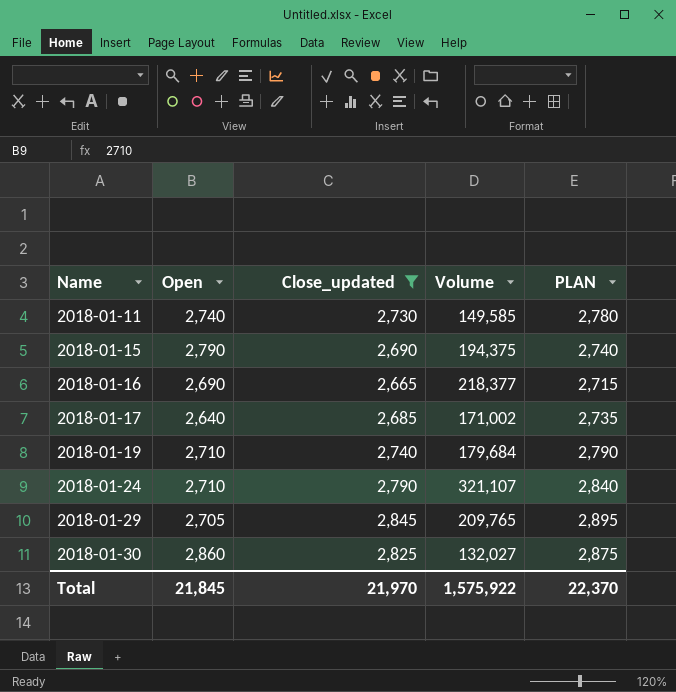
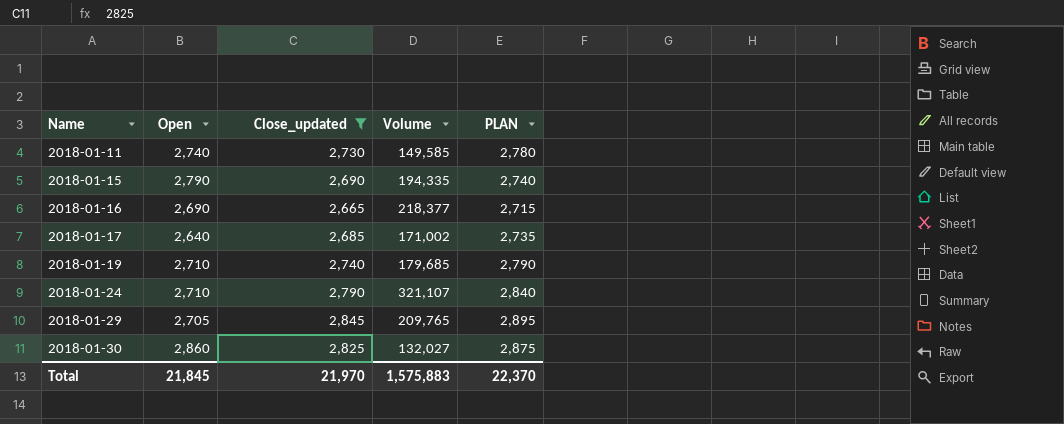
2018-01-15 | Volume: 194,375 -> 194,335
2018-01-19 | Volume: 179,684 -> 179,685
Total | Volume: 1,575,922 -> 1,575,883

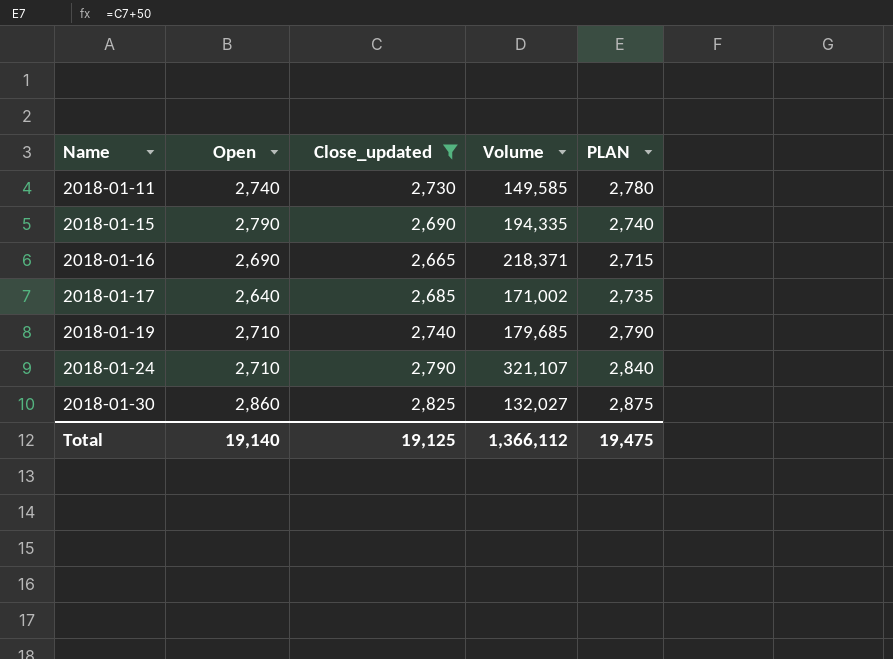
row 2018-01-29: 2,705 | 2,845 | 209,765 | 2,895 -> none
2018-01-16 | Volume: 218,377 -> 218,371
Total | Open: 21,845 -> 19,140
Total | Close_updated: 21,970 -> 19,125
Total | Volume: 1,575,883 -> 1,366,112
Total | PLAN: 22,370 -> 19,475

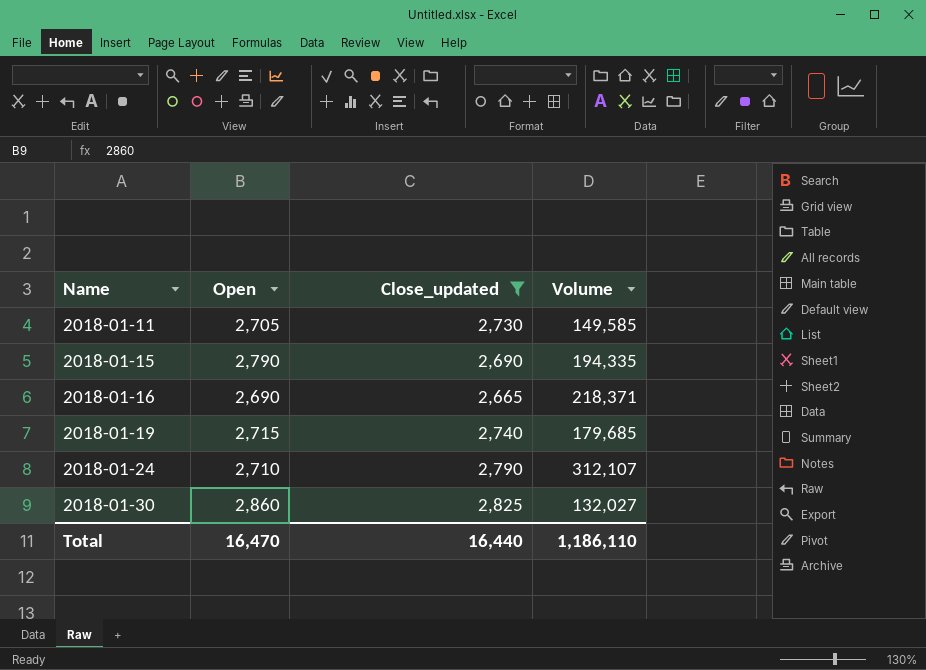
column PLAN | formula: [Close_updated] + 50 -> none
row 2018-01-17: 2,640 | 2,685 | 171,002 | 2,735 -> none
2018-01-11 | Open: 2,740 -> 2,705
2018-01-19 | Open: 2,710 -> 2,715
2018-01-24 | Volume: 321,107 -> 312,107
Total | Open: 19,140 -> 16,470
Total | Close_updated: 19,125 -> 16,440
Total | Volume: 1,366,112 -> 1,186,110

